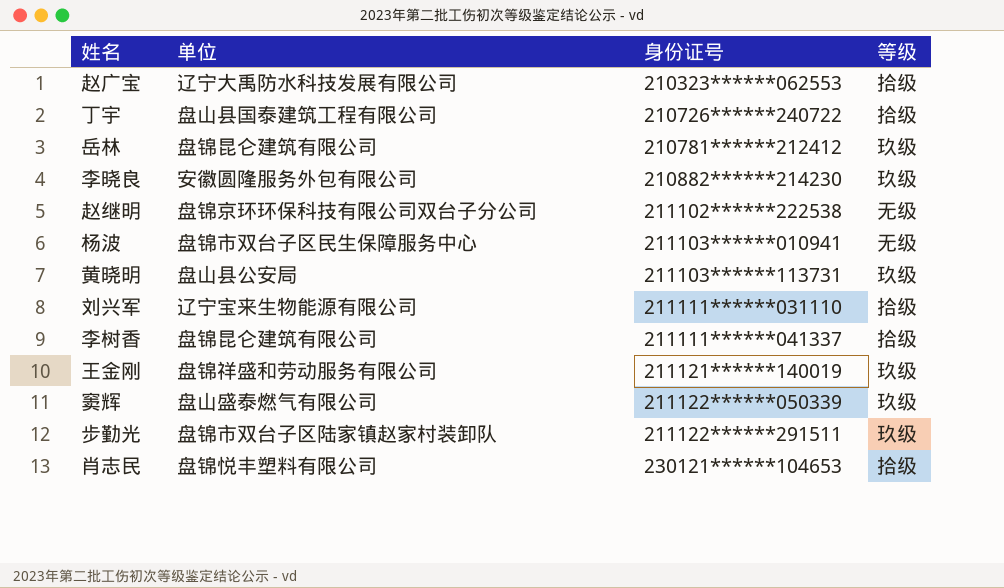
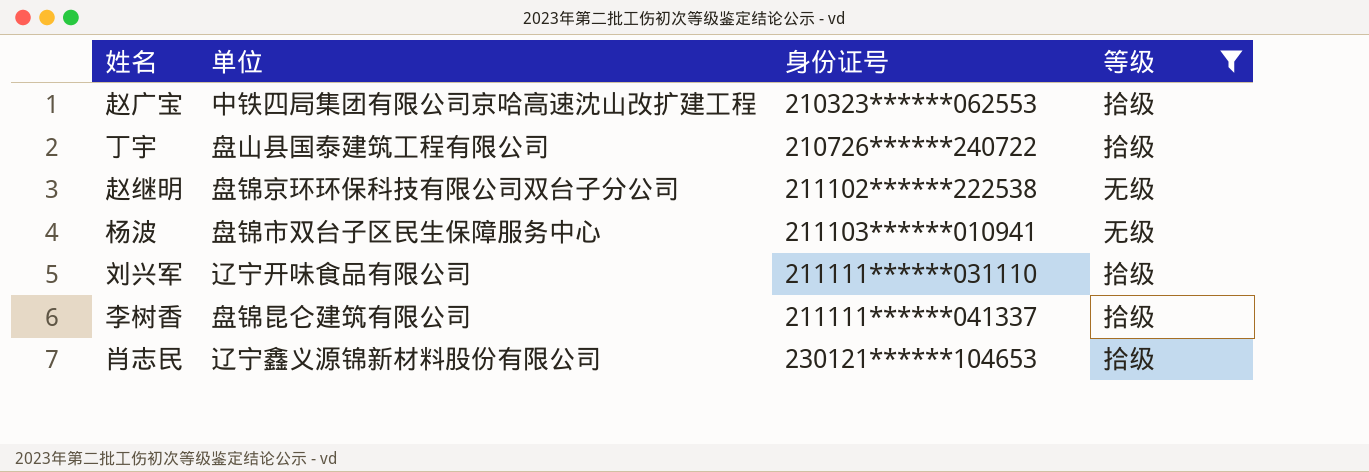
filter: none -> 等级 != 玖级
赵广宝 | 单位: 辽宁大禹防水科技发展有限公司 -> 中铁四局集团有限公司京哈高速沈山改扩建工程
刘兴军 | 单位: 辽宁宝来生物能源有限公司 -> 辽宁开味食品有限公司
肖志民 | 单位: 盘锦悦丰塑料有限公司 -> 辽宁鑫义源锦新材料股份有限公司

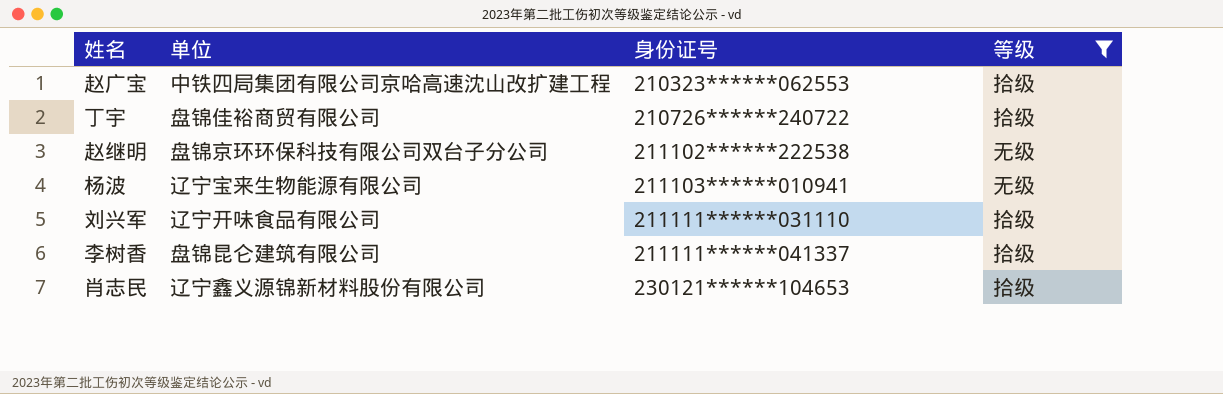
丁宇 | 单位: 盘山县国泰建筑工程有限公司 -> 盘锦佳裕商贸有限公司
杨波 | 单位: 盘锦市双台子区民生保障服务中心 -> 辽宁宝来生物能源有限公司

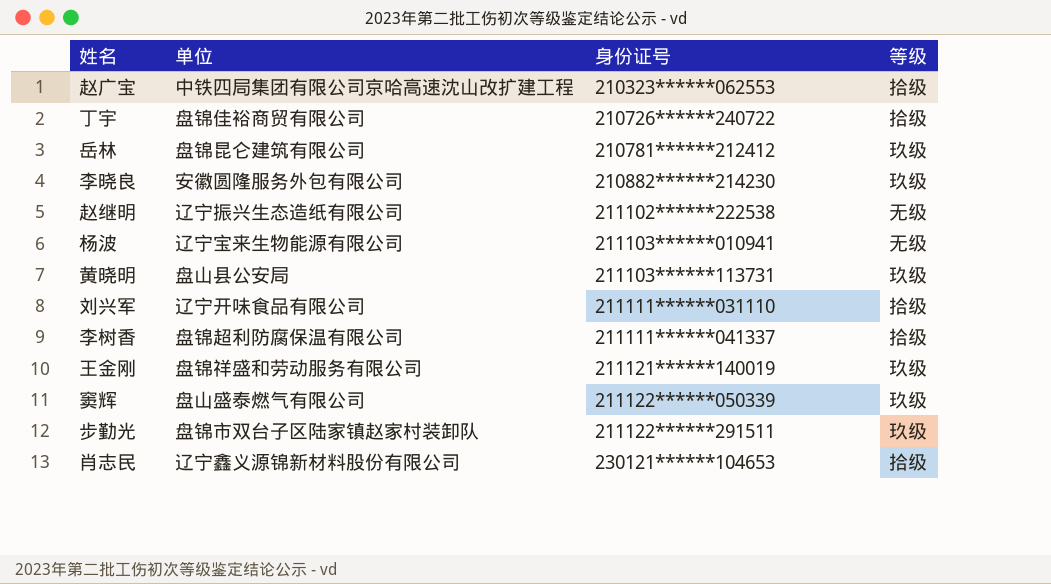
filter: 等级 != 玖级 -> none
赵继明 | 单位: 盘锦京环环保科技有限公司双台子分公司 -> 辽宁振兴生态造纸有限公司
李树香 | 单位: 盘锦昆仑建筑有限公司 -> 盘锦超利防腐保温有限公司

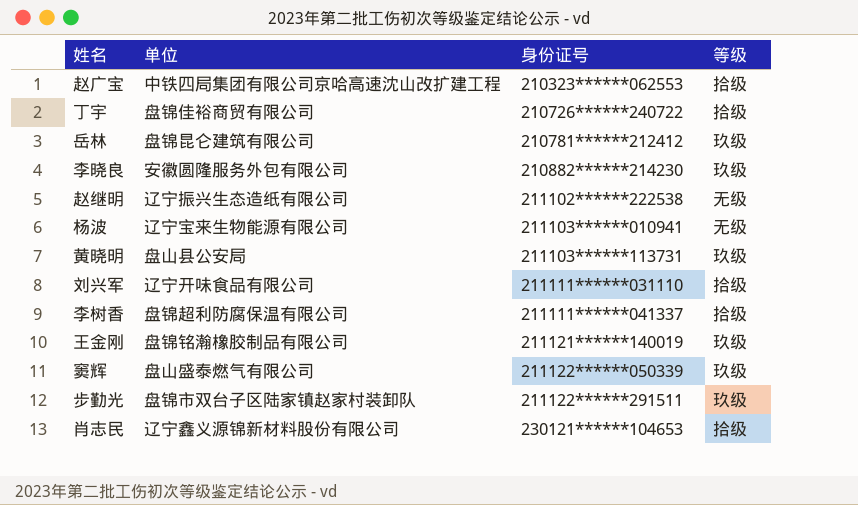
王金刚 | 单位: 盘锦祥盛和劳动服务有限公司 -> 盘锦铭瀚橡胶制品有限公司

